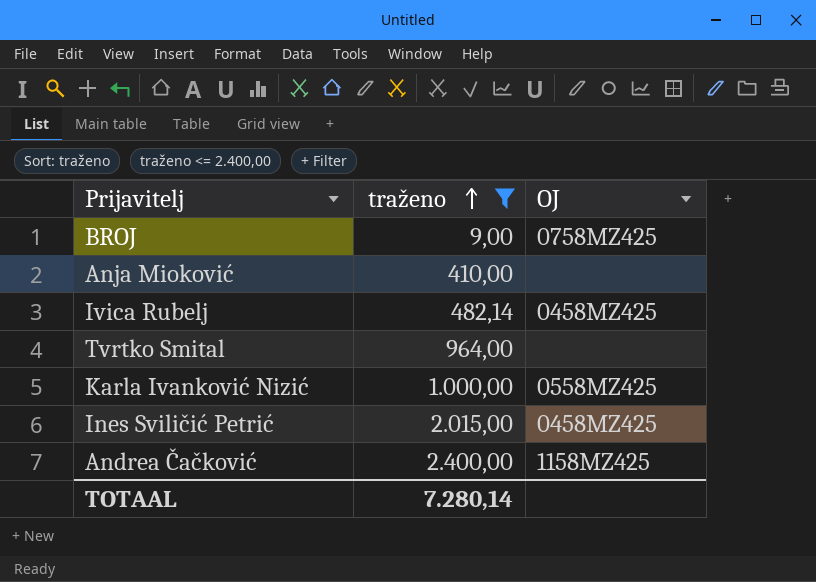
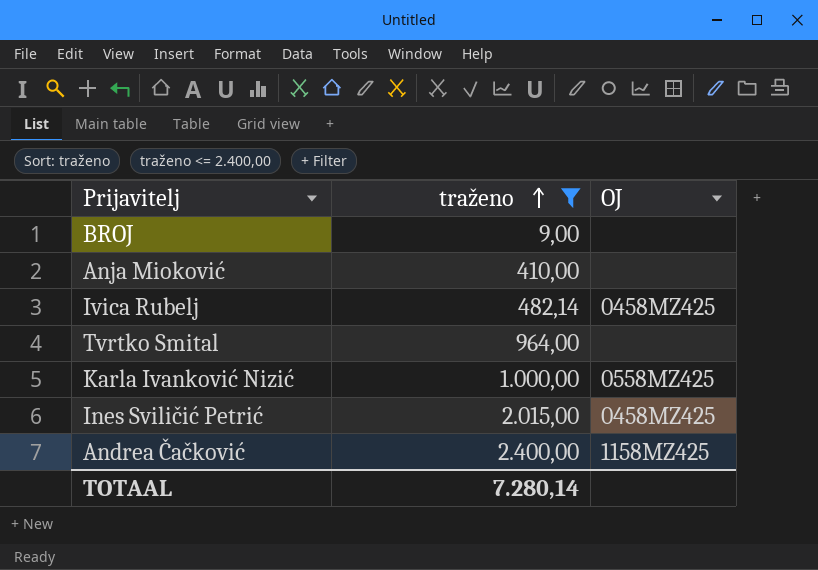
BROJ | OJ: 0758MZ425 -> none

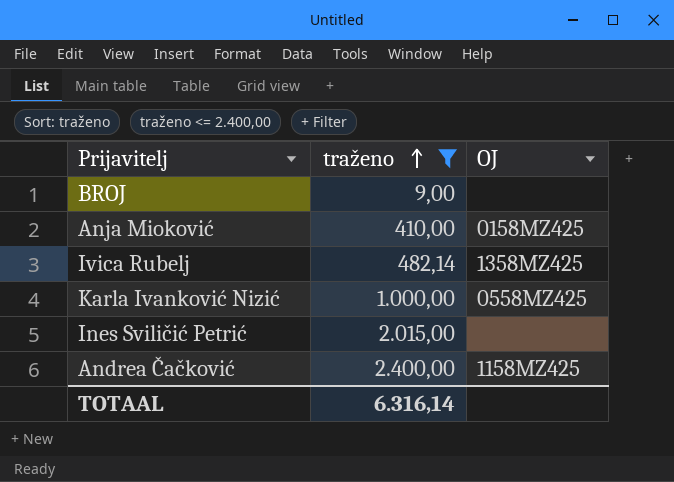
row Tvrtko Smital: 964,00 | none -> none
Anja Mioković | OJ: none -> 0158MZ425
Ivica Rubelj | OJ: 0458MZ425 -> 1358MZ425
Ines Sviličić Petrić | OJ: 0458MZ425 -> none
TOTAAL | traženo: 7.280,14 -> 6.316,14

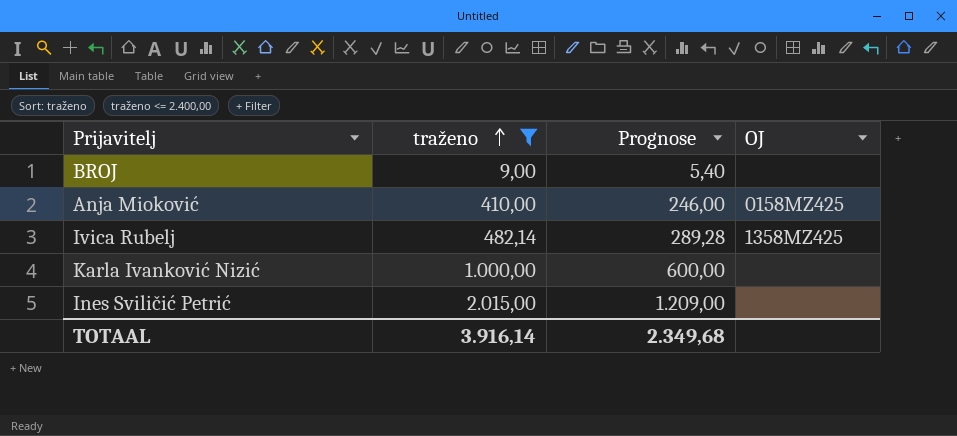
column Prognose | formula: none -> [traženo] * 0,6
row Andrea Čačković: 2.400,00 | 1158MZ425 -> none
Karla Ivanković Nizić | OJ: 0558MZ425 -> none
TOTAAL | traženo: 6.316,14 -> 3.916,14

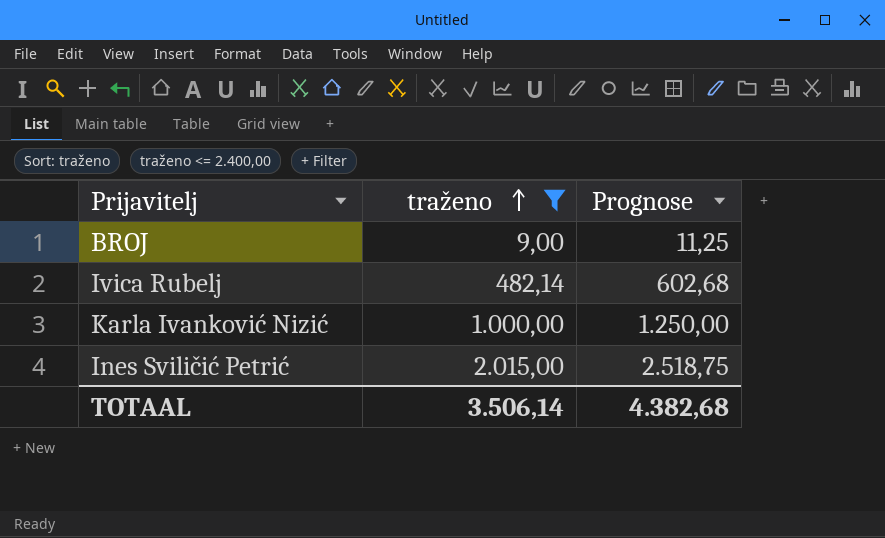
column OJ | position: 4 -> none
column Prognose | formula: [traženo] * 0,6 -> [traženo] * 1,25
row Anja Mioković: 410,00 | 246,00 | 0158MZ425 -> none
TOTAAL | traženo: 3.916,14 -> 3.506,14
TOTAAL | Prognose: 2.349,68 -> 4.382,68

